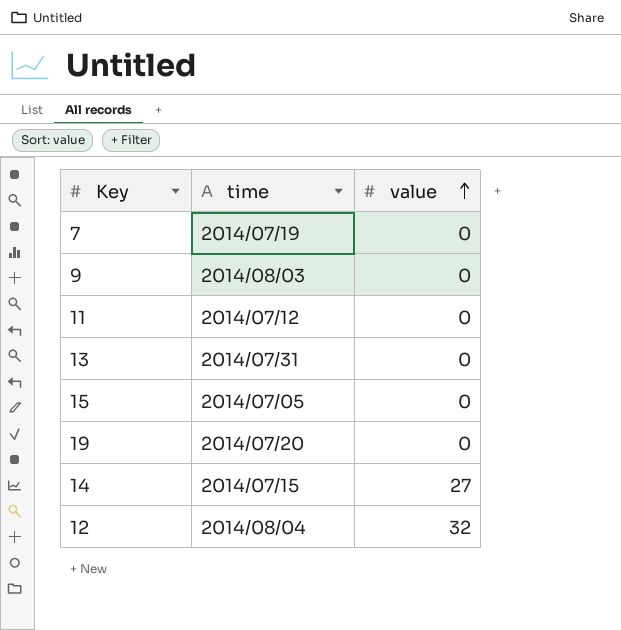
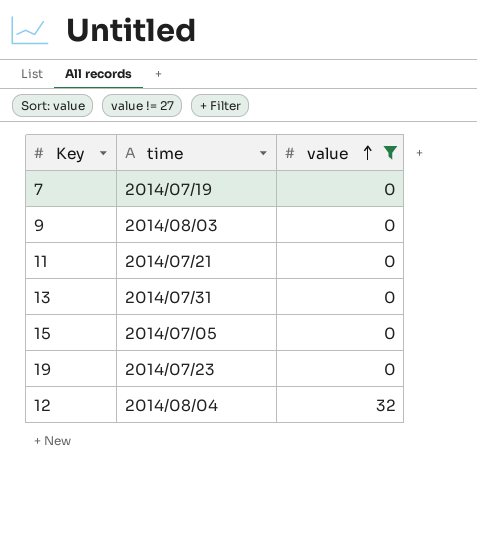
filter: none -> value != 27
11 | time: 2014/07/12 -> 2014/07/21
19 | time: 2014/07/20 -> 2014/07/23

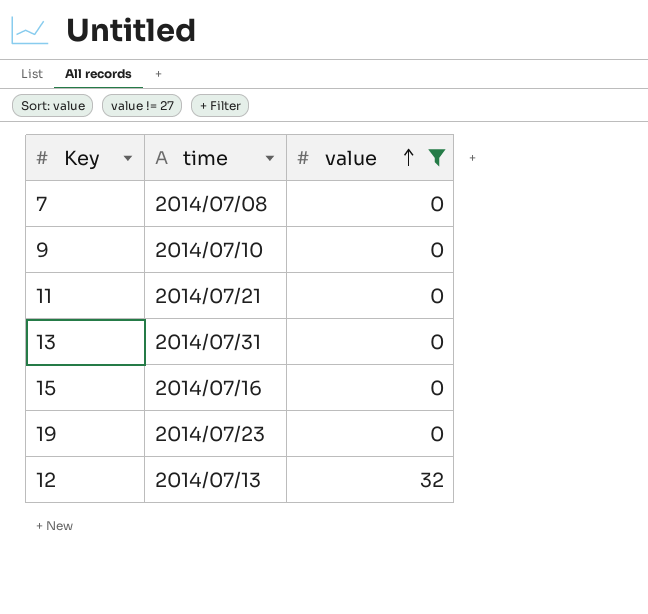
7 | time: 2014/07/19 -> 2014/07/08
9 | time: 2014/08/03 -> 2014/07/10
15 | time: 2014/07/05 -> 2014/07/16
12 | time: 2014/08/04 -> 2014/07/13

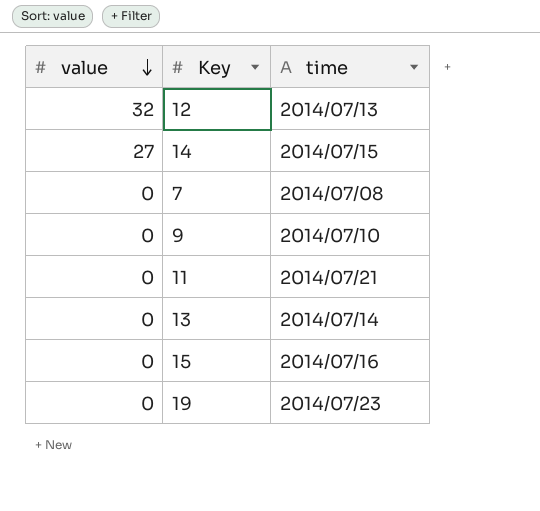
filter: value != 27 -> none
row order: value ascending -> value descending
column value | position: 3 -> 1
13 | time: 2014/07/31 -> 2014/07/14

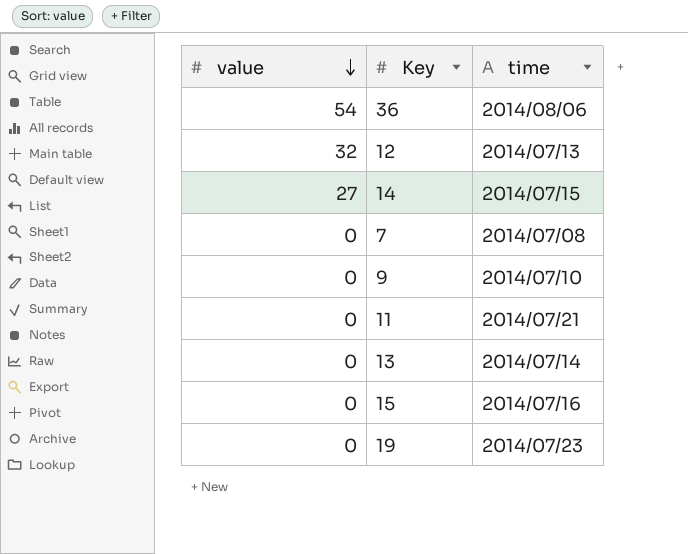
row 36: none -> 54 | 2014/08/06

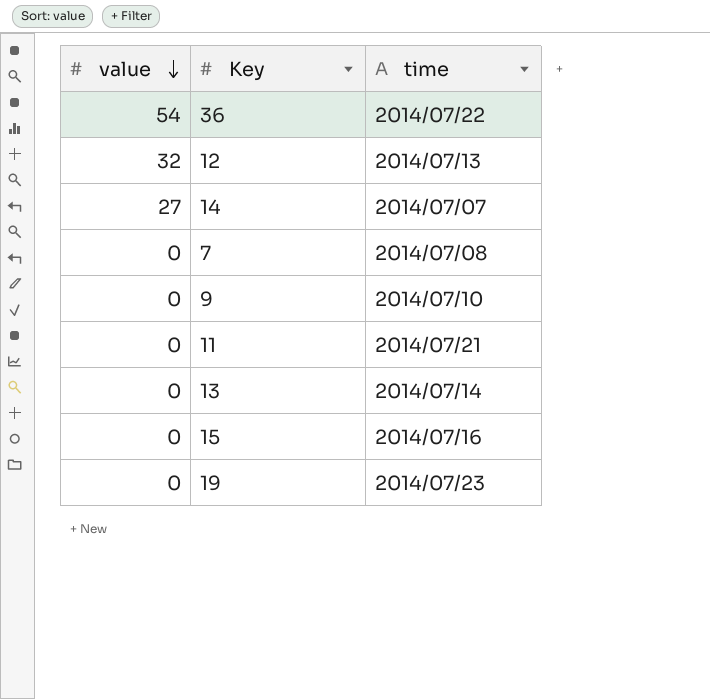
36 | time: 2014/08/06 -> 2014/07/22
14 | time: 2014/07/15 -> 2014/07/07

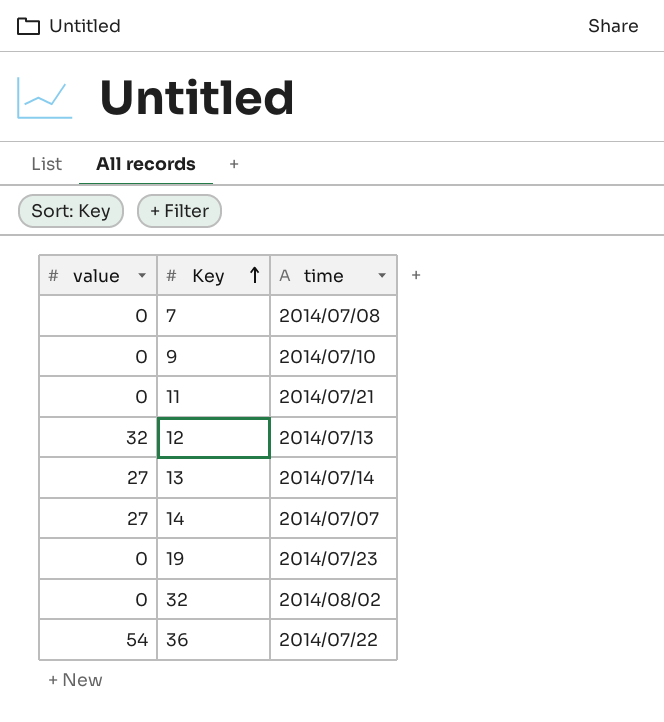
row order: value descending -> Key ascending
row 15: 0 | 2014/07/16 -> none
13 | value: 0 -> 27
row 32: none -> 0 | 2014/08/02

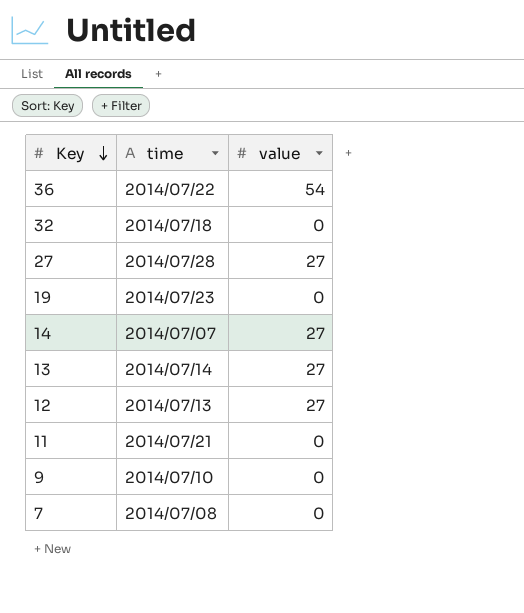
row order: Key ascending -> Key descending
column value | position: 1 -> 3
32 | time: 2014/08/02 -> 2014/07/18
row 27: none -> 2014/07/28 | 27
12 | value: 32 -> 27

